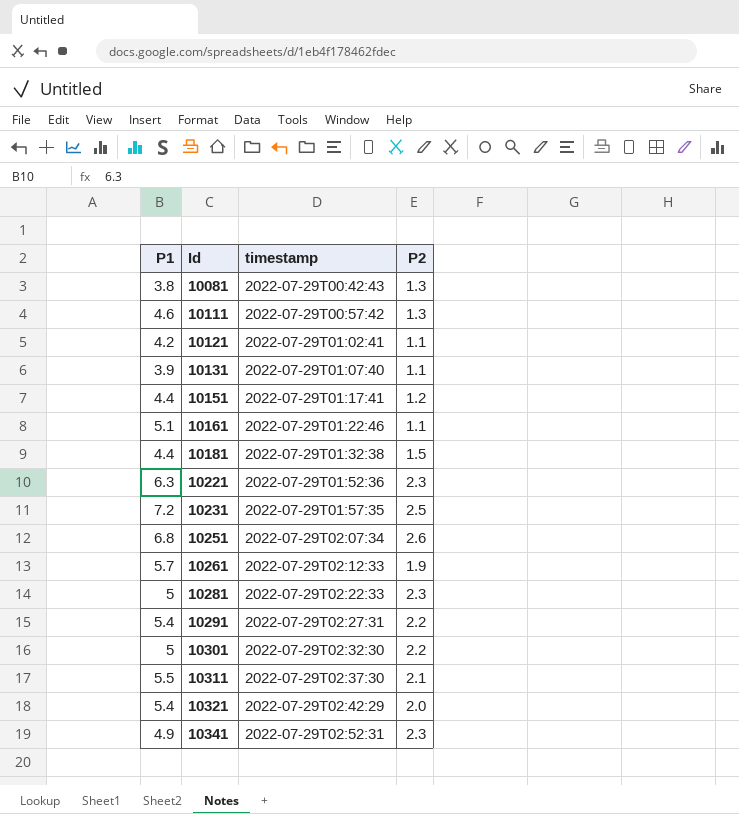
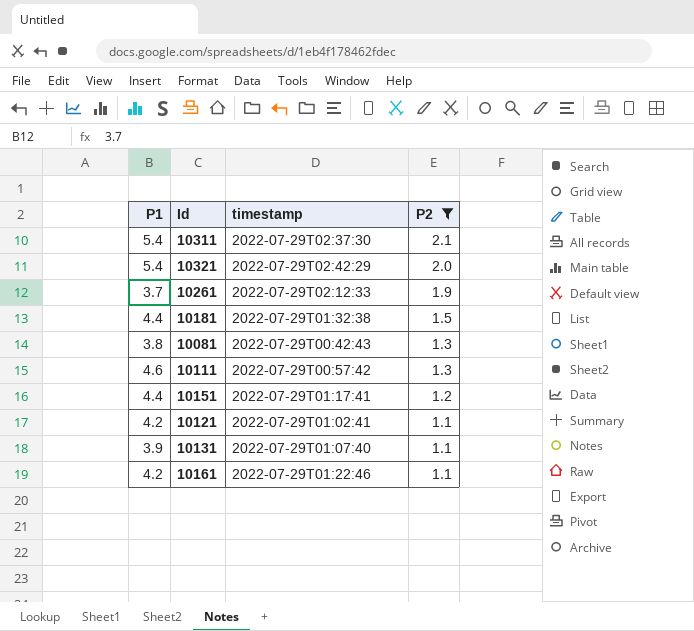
filter: none -> P2 <= 2.1
row order: Id ascending -> P2 descending
10311 | P1: 5.5 -> 5.4
10261 | P1: 5.7 -> 3.7
10161 | P1: 5.1 -> 4.2

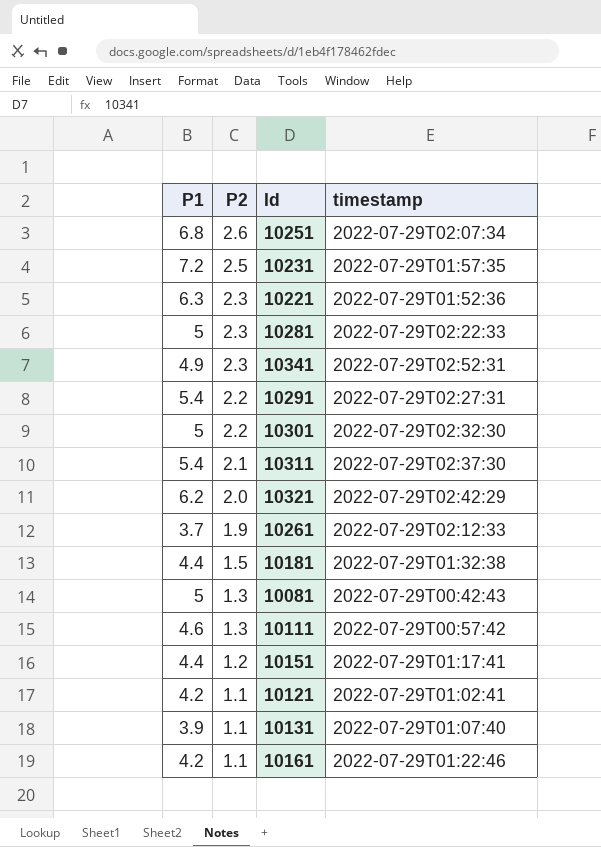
filter: P2 <= 2.1 -> none
column P2 | position: 4 -> 2
10321 | P1: 5.4 -> 6.2
10081 | P1: 3.8 -> 5

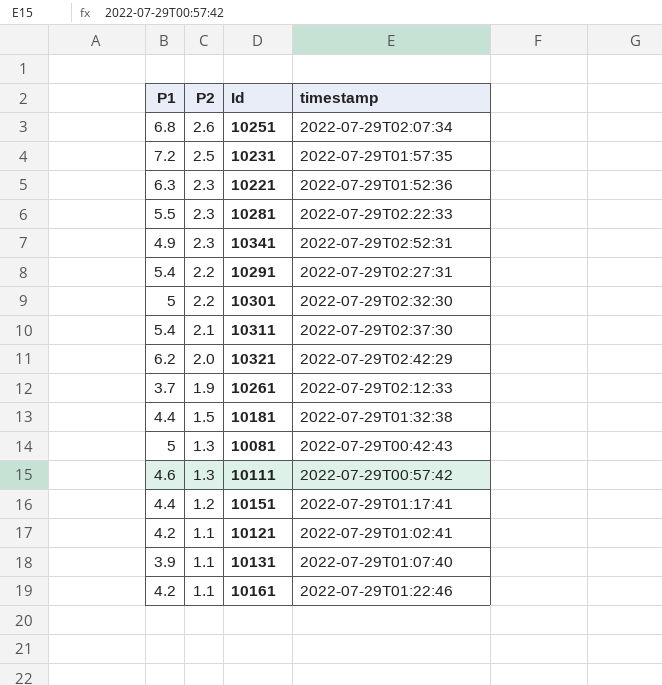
10281 | P1: 5 -> 5.5

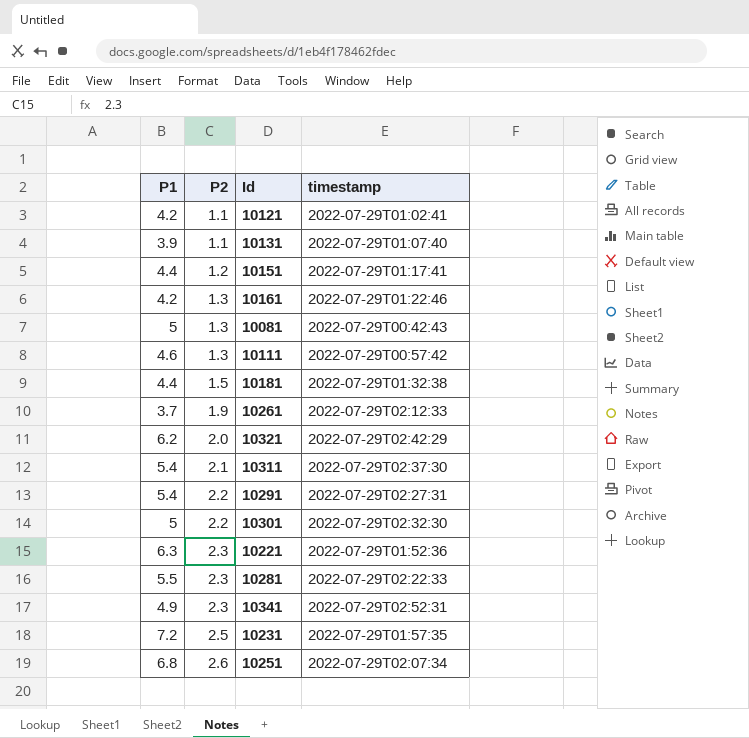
row order: P2 descending -> P2 ascending
10161 | P2: 1.1 -> 1.3

